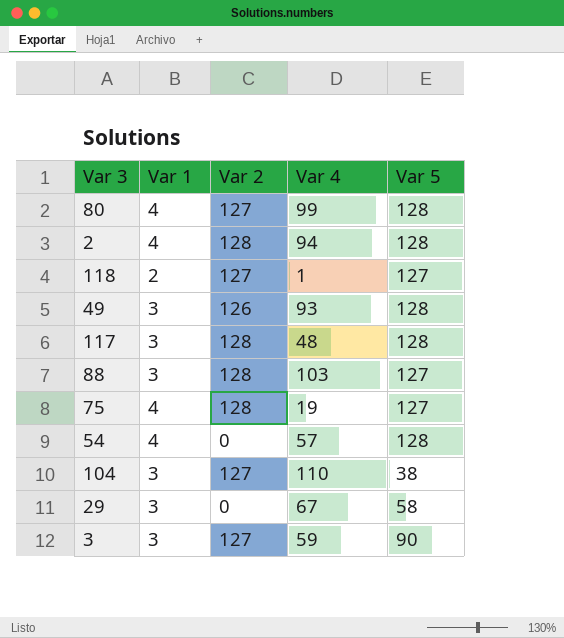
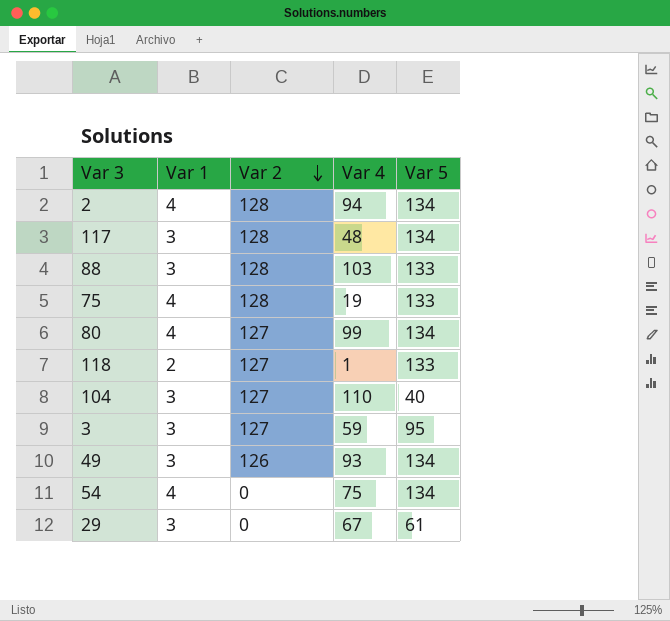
row order: none -> Var 2 descending
2 | Var 5: 128 -> 134
117 | Var 5: 128 -> 134
88 | Var 5: 127 -> 133
75 | Var 5: 127 -> 133
80 | Var 5: 128 -> 134
118 | Var 5: 127 -> 133
104 | Var 5: 38 -> 40
3 | Var 5: 90 -> 95
49 | Var 5: 128 -> 134
54 | Var 4: 57 -> 75
54 | Var 5: 128 -> 134
29 | Var 5: 58 -> 61

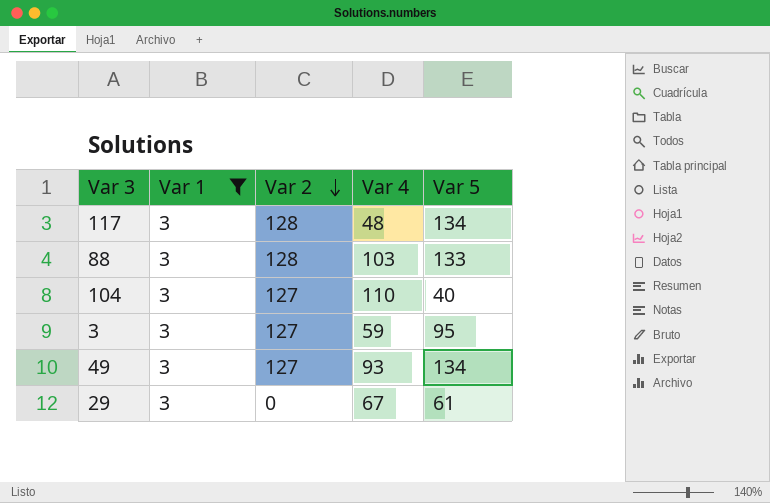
filter: none -> Var 1 = 3
49 | Var 2: 126 -> 127

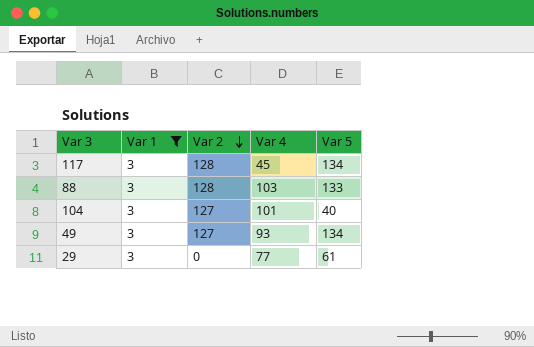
row 3: 3 | 127 | 59 | 95 -> none
117 | Var 4: 48 -> 45
104 | Var 4: 110 -> 101
29 | Var 4: 67 -> 77

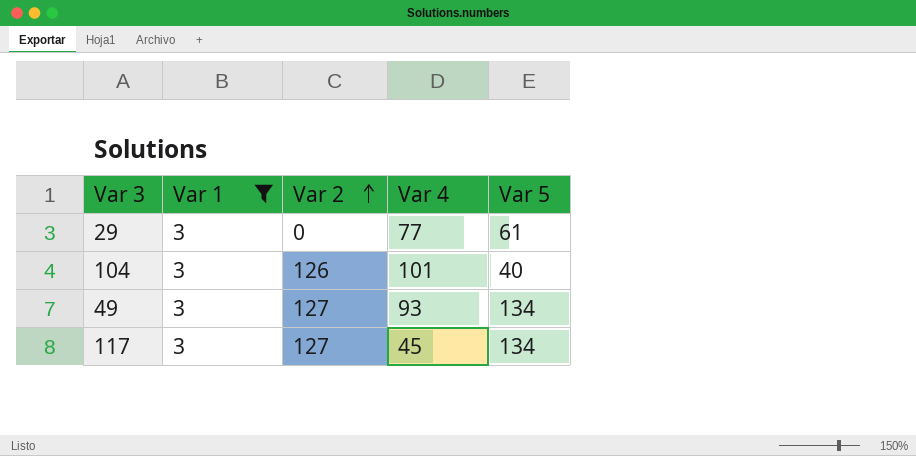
row order: Var 2 descending -> Var 2 ascending
row 88: 3 | 128 | 103 | 133 -> none
104 | Var 2: 127 -> 126
117 | Var 2: 128 -> 127

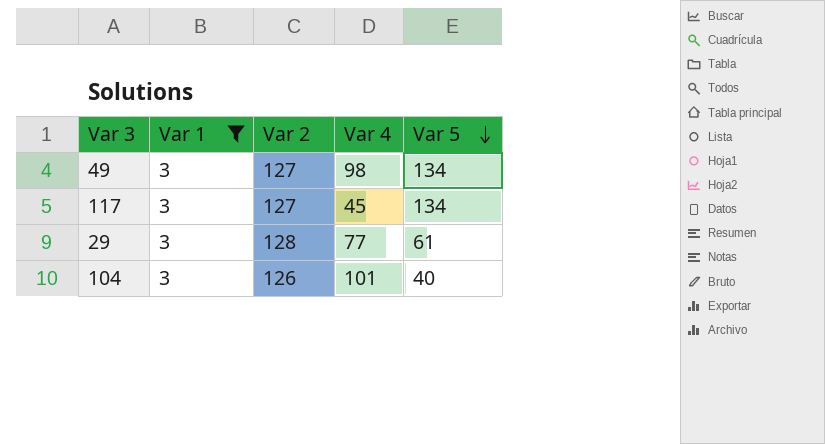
row order: Var 2 ascending -> Var 5 descending
49 | Var 4: 93 -> 98
29 | Var 2: 0 -> 128

